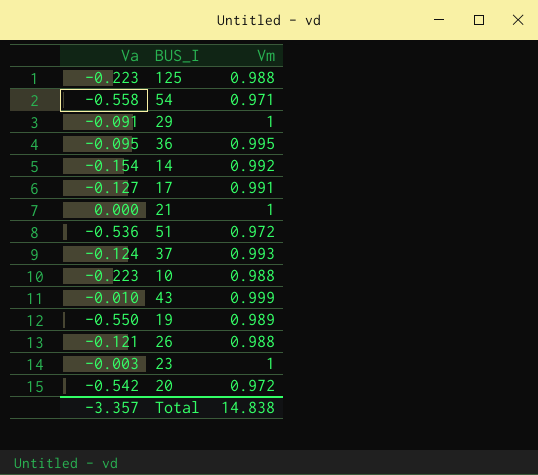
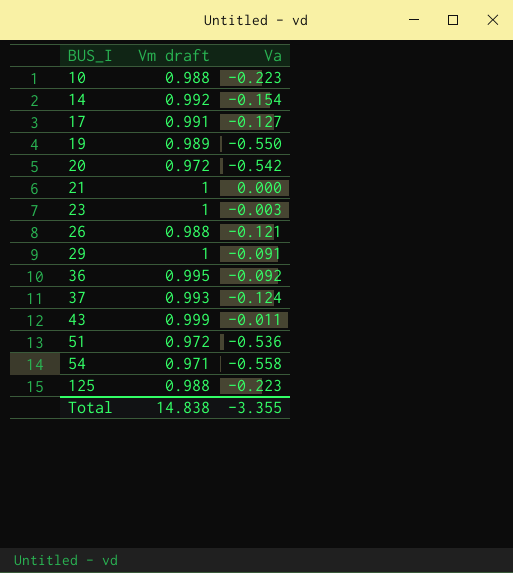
row order: none -> BUS_I ascending
column name: Vm -> Vm draft
column Va | position: 1 -> 3
36 | Va: -0.095 -> -0.092
43 | Va: -0.010 -> -0.011
Total | Va: -3.357 -> -3.355

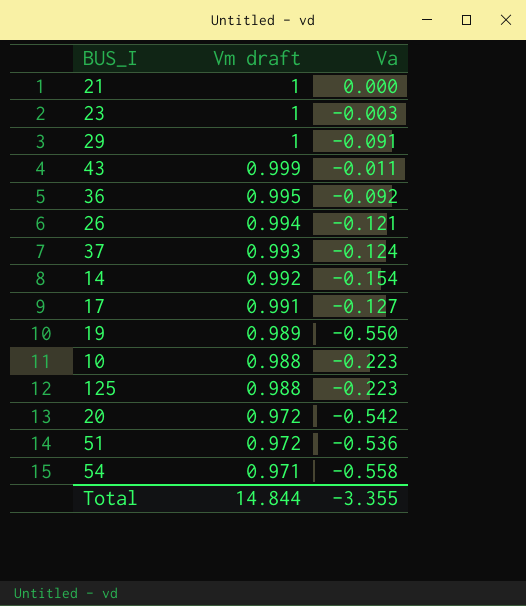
row order: BUS_I ascending -> Vm draft descending
26 | Vm draft: 0.988 -> 0.994
Total | Vm draft: 14.838 -> 14.844

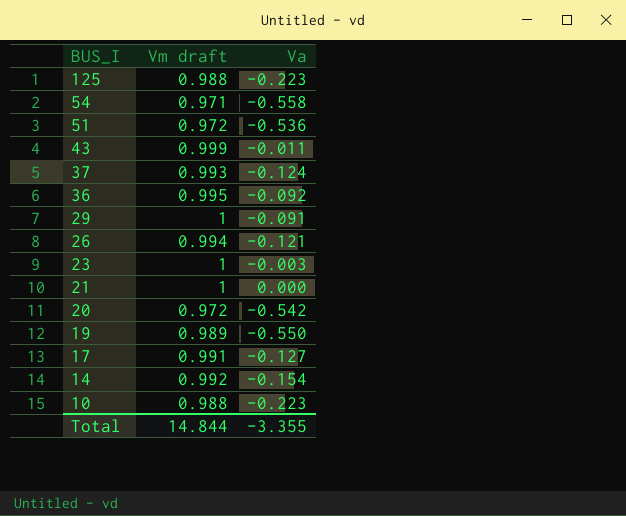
row order: Vm draft descending -> BUS_I descending

